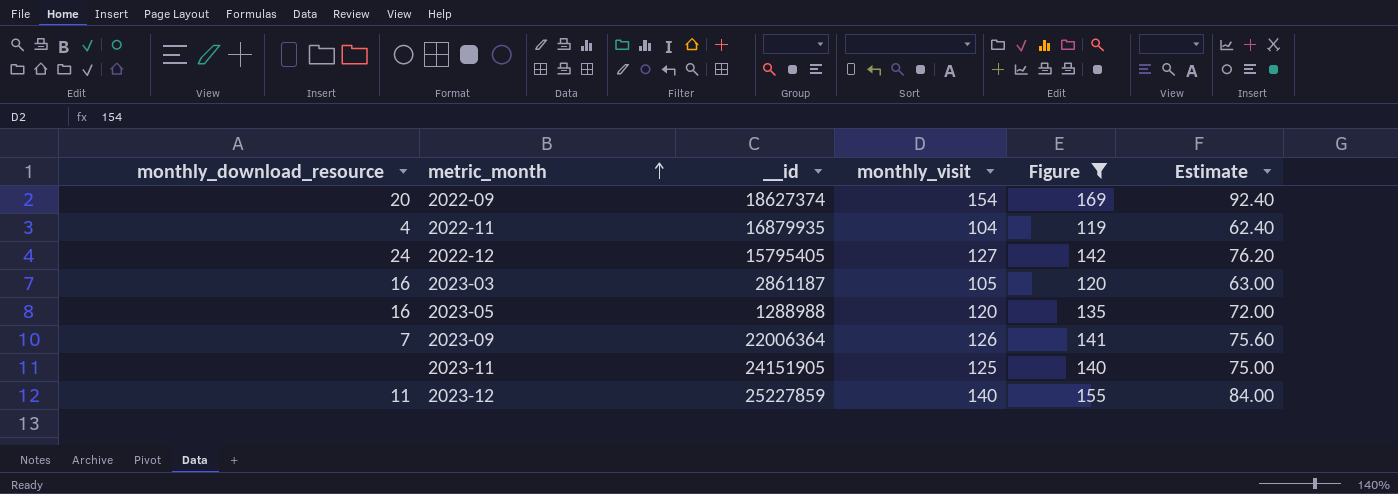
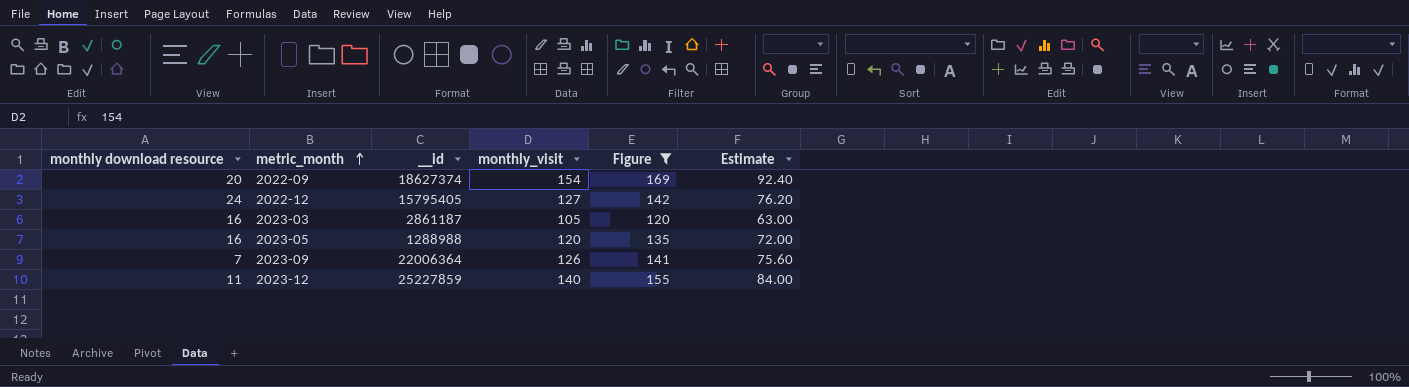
column name: monthly_download_resource -> monthly download resource
row 2022-11: 4 | 16879935 | 104 | 119 | 62.40 -> none
row 2023-11: none | 24151905 | 125 | 140 | 75.00 -> none

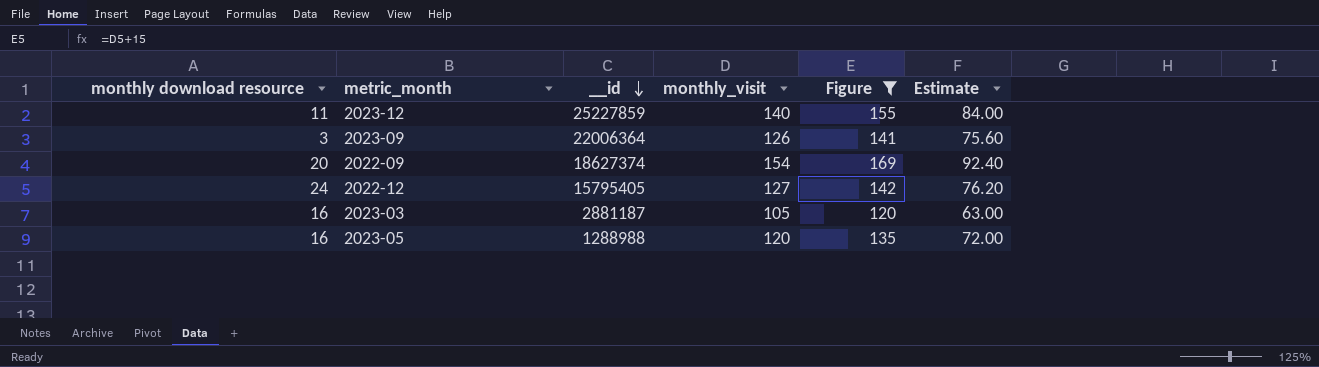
row order: metric_month ascending -> __id descending
2023-09 | monthly download resource: 7 -> 3
2023-03 | __id: 2861187 -> 2881187

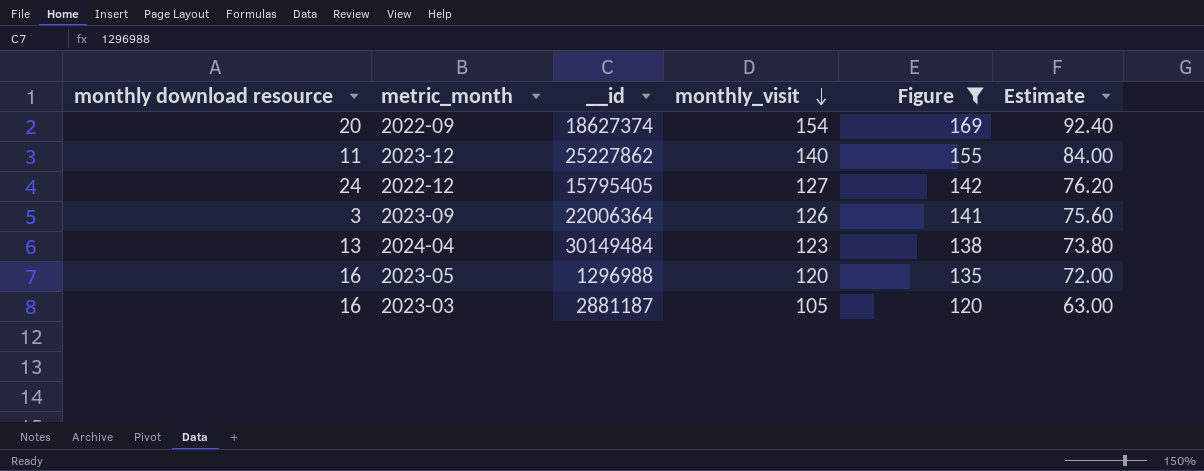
row order: __id descending -> monthly_visit descending
2023-12 | __id: 25227859 -> 25227862
row 2024-04: none -> 13 | 30149484 | 123 | 138 | 73.80
2023-05 | __id: 1288988 -> 1296988

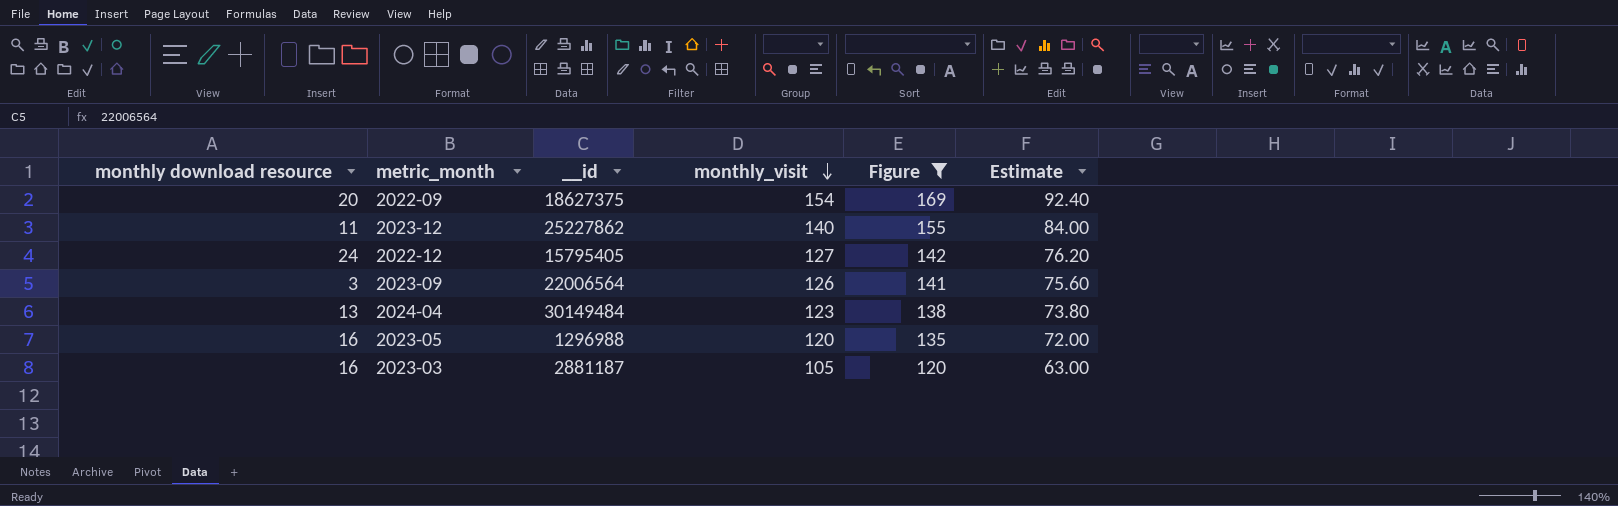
2022-09 | __id: 18627374 -> 18627375
2023-09 | __id: 22006364 -> 22006564

